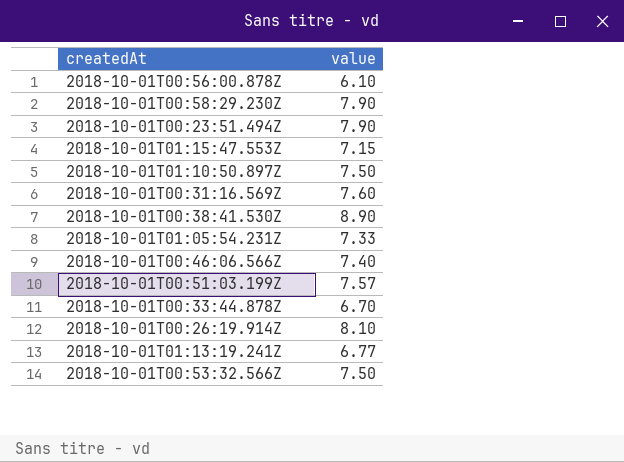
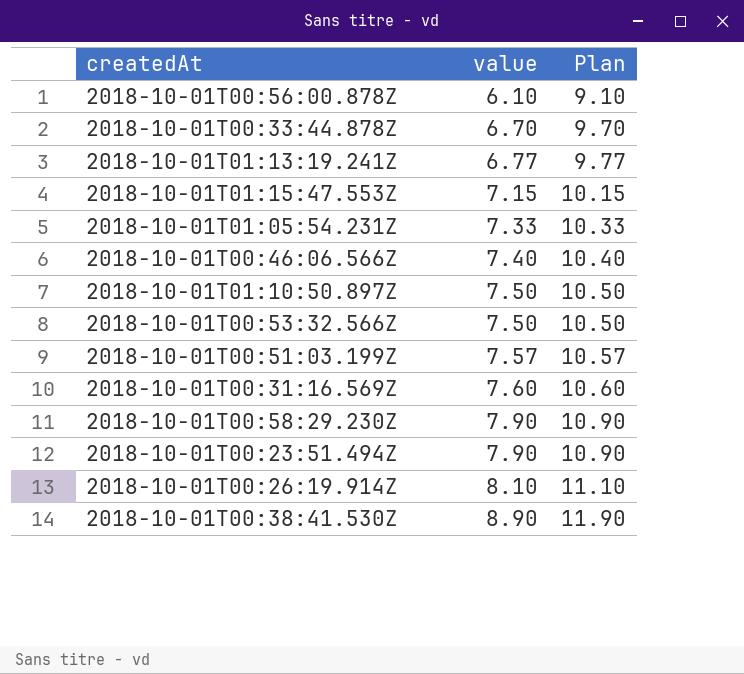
row order: none -> value ascending
column Plan | formula: none -> [value] + 3

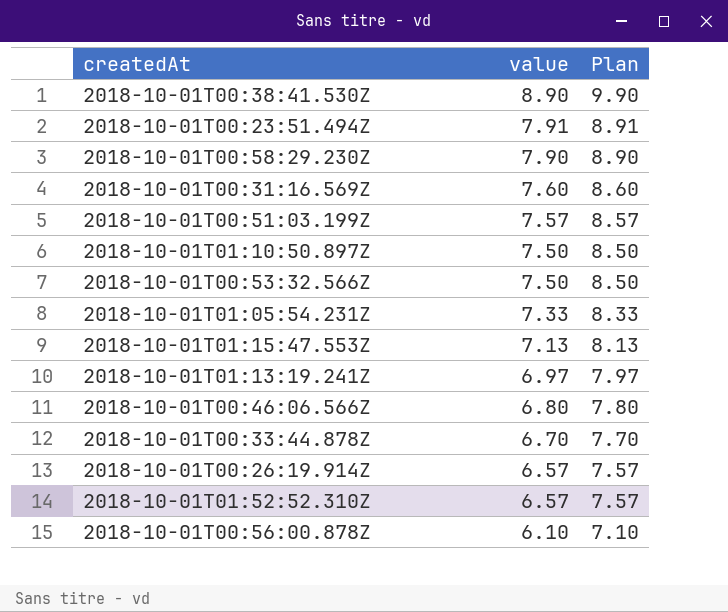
row order: value ascending -> value descending
column Plan | formula: [value] + 3 -> [value] + 1
2018-10-01T00:23:51.494Z | value: 7.90 -> 7.91
2018-10-01T01:15:47.553Z | value: 7.15 -> 7.13
2018-10-01T01:13:19.241Z | value: 6.77 -> 6.97
2018-10-01T00:46:06.566Z | value: 7.40 -> 6.80
2018-10-01T00:26:19.914Z | value: 8.10 -> 6.57
row 2018-10-01T01:52:52.310Z: none -> 6.57 | 7.57

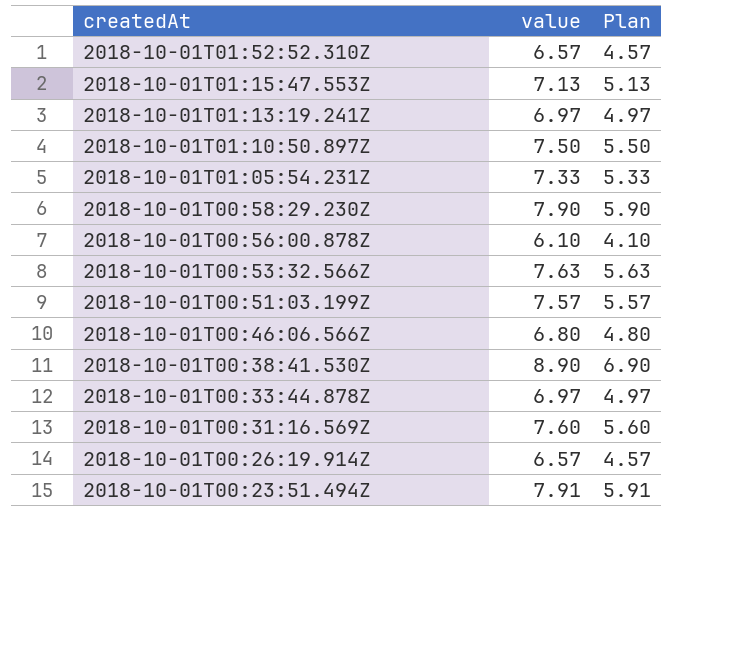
row order: value descending -> createdAt descending
column Plan | formula: [value] + 1 -> [value] - 2
2018-10-01T00:53:32.566Z | value: 7.50 -> 7.63
2018-10-01T00:33:44.878Z | value: 6.70 -> 6.97

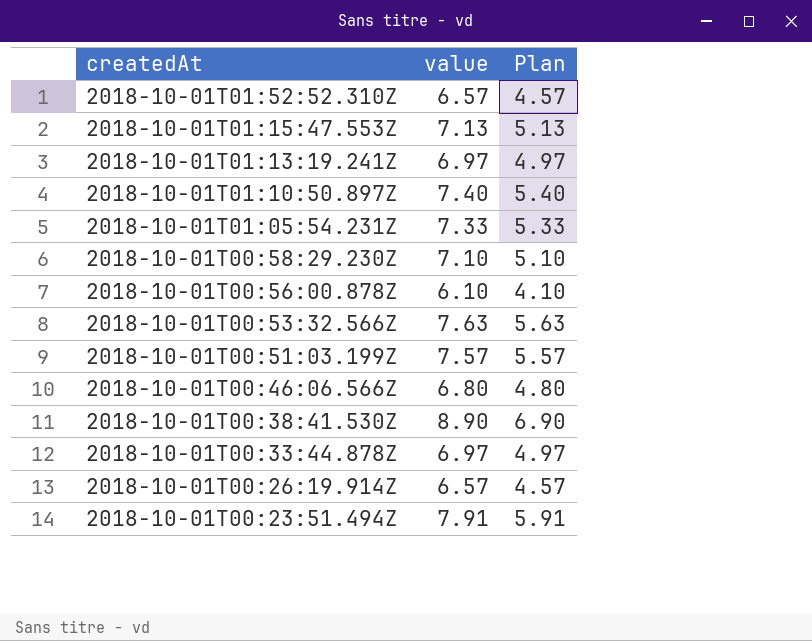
row 2018-10-01T00:31:16.569Z: 7.60 | 5.60 -> none
2018-10-01T01:10:50.897Z | value: 7.50 -> 7.40
2018-10-01T01:10:50.897Z | Plan: 5.50 -> 5.40
2018-10-01T00:58:29.230Z | value: 7.90 -> 7.10
2018-10-01T00:58:29.230Z | Plan: 5.90 -> 5.10

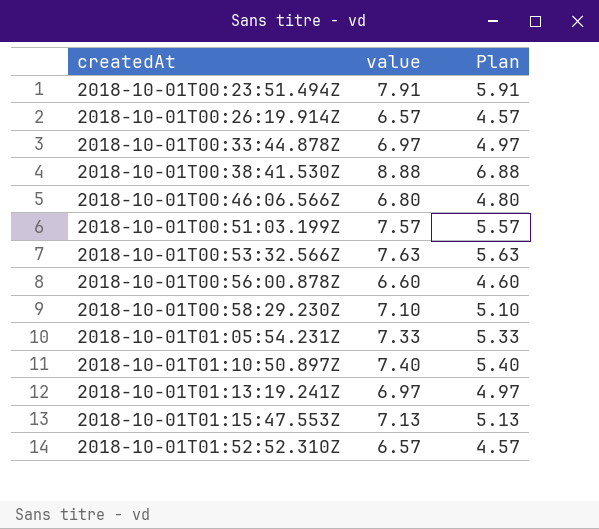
row order: createdAt descending -> createdAt ascending
2018-10-01T00:38:41.530Z | value: 8.90 -> 8.88
2018-10-01T00:38:41.530Z | Plan: 6.90 -> 6.88
2018-10-01T00:56:00.878Z | value: 6.10 -> 6.60
2018-10-01T00:56:00.878Z | Plan: 4.10 -> 4.60

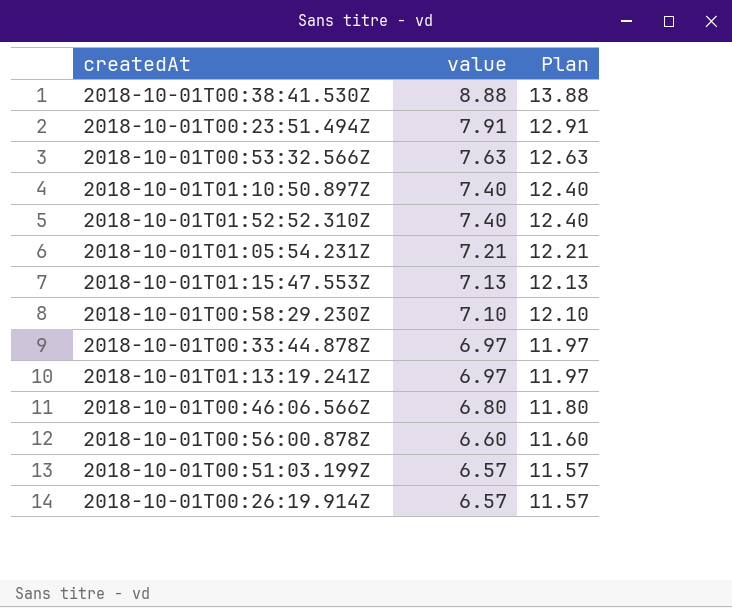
row order: createdAt ascending -> value descending
column Plan | formula: [value] - 2 -> [value] + 5
2018-10-01T01:52:52.310Z | value: 6.57 -> 7.40
2018-10-01T01:05:54.231Z | value: 7.33 -> 7.21
2018-10-01T00:51:03.199Z | value: 7.57 -> 6.57

